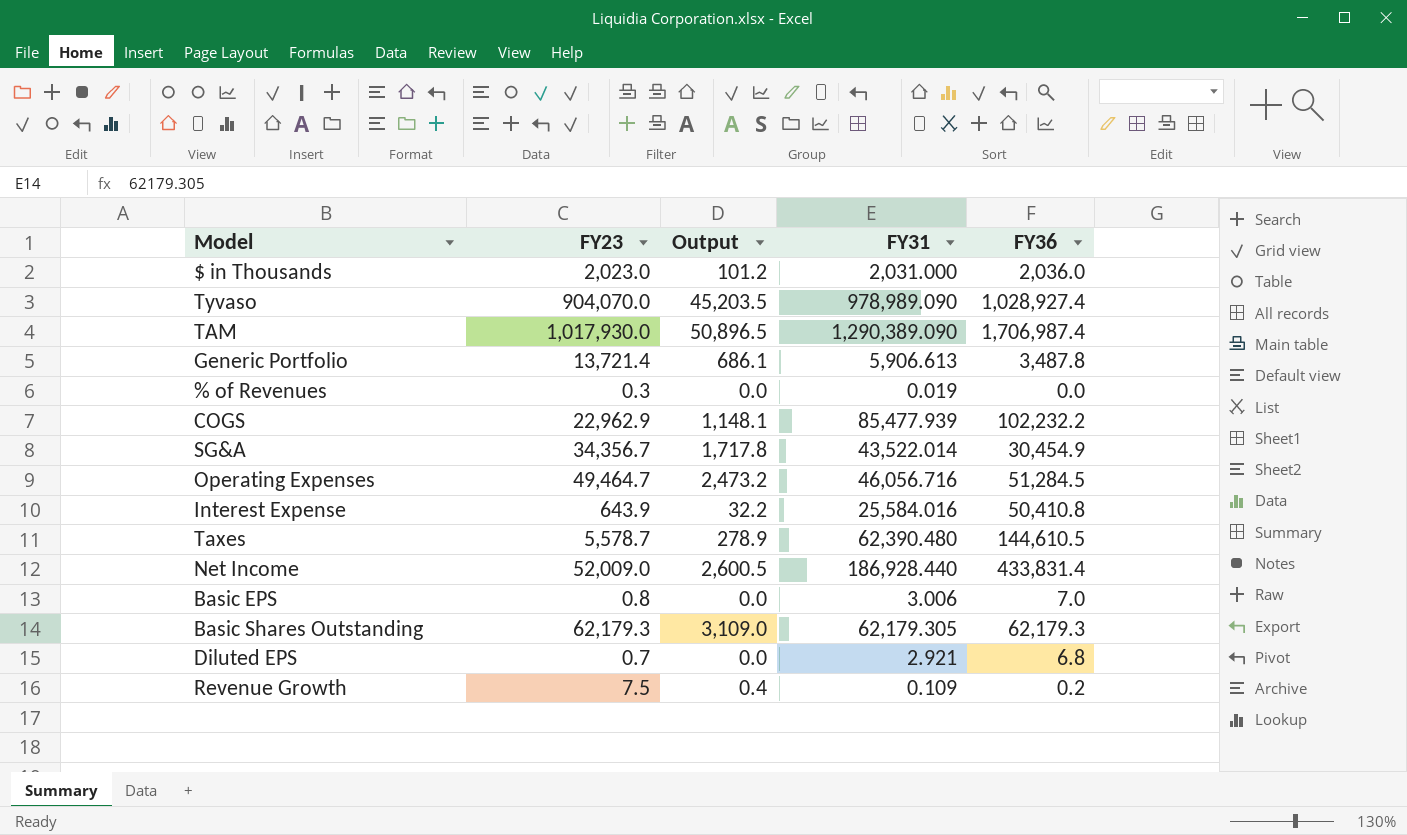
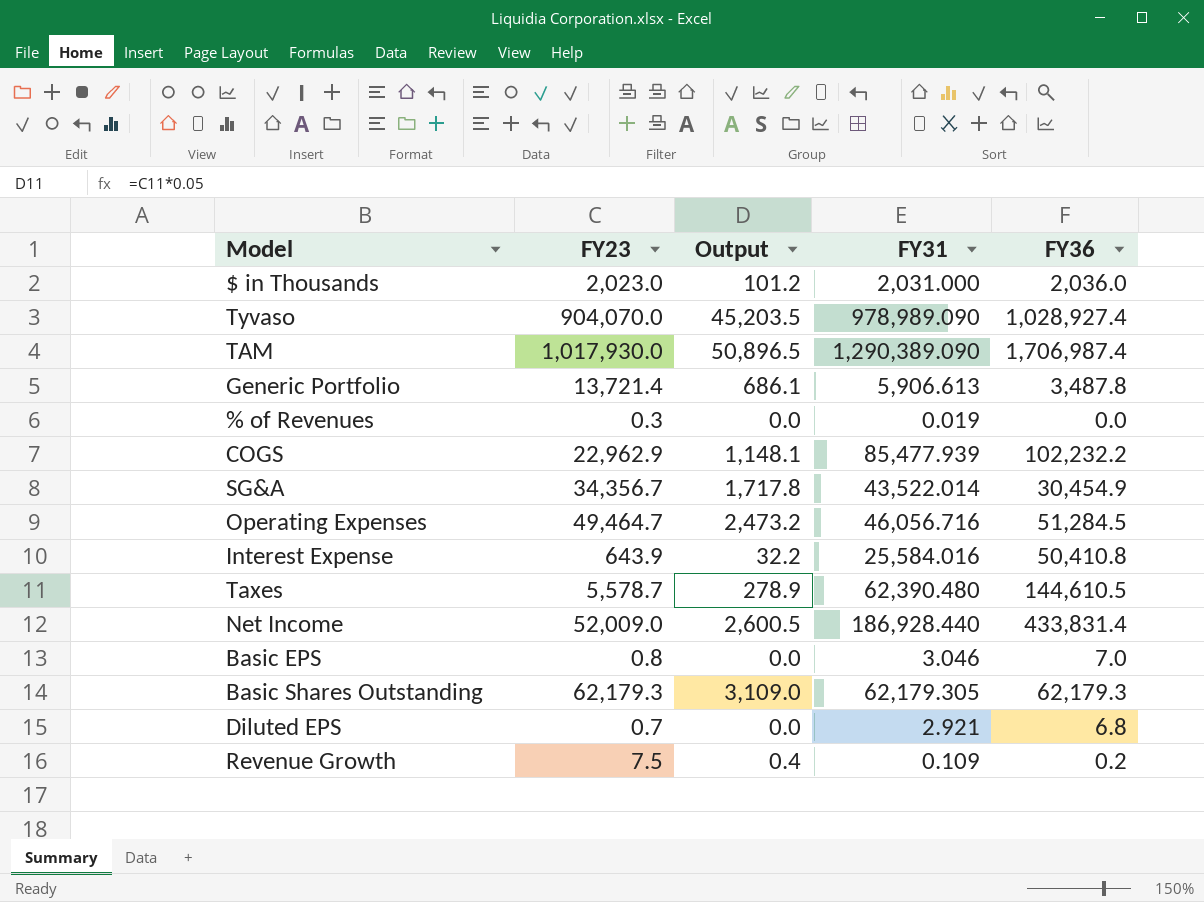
Basic EPS | FY31: 3.006 -> 3.046

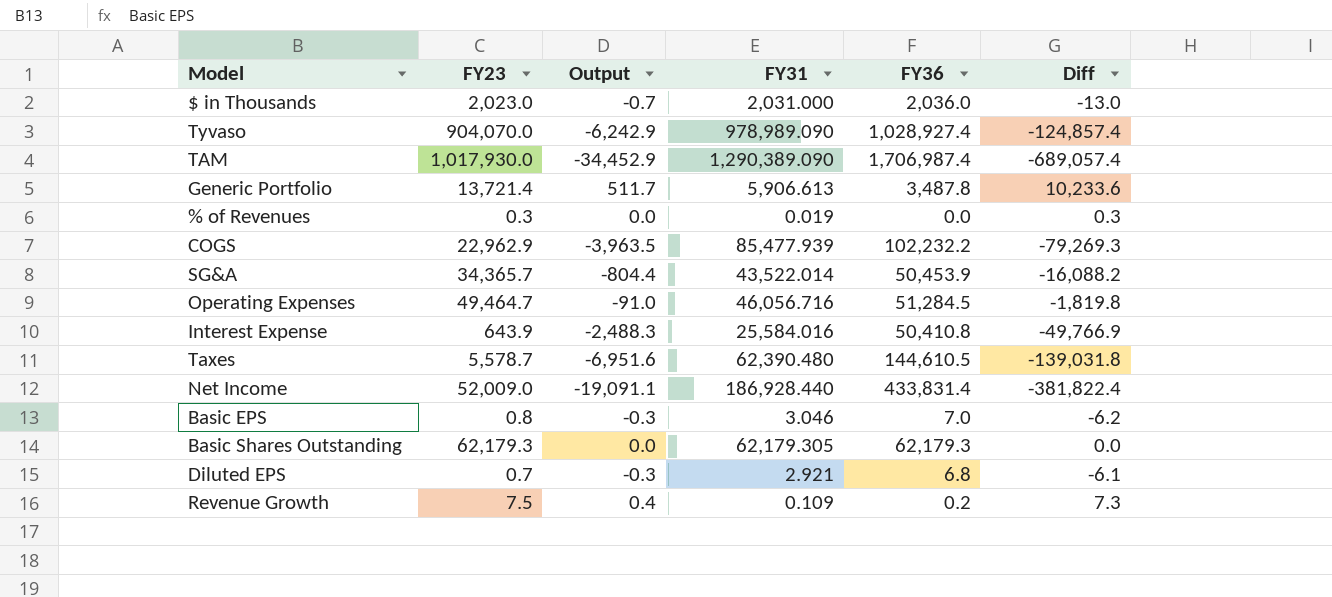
column Output | formula: [FY23] * 0.05 -> [Diff] * 0.05
column Diff | formula: none -> [FY23] - [FY36]
SG&A | FY23: 34,356.7 -> 34,365.7
SG&A | FY36: 30,454.9 -> 50,453.9

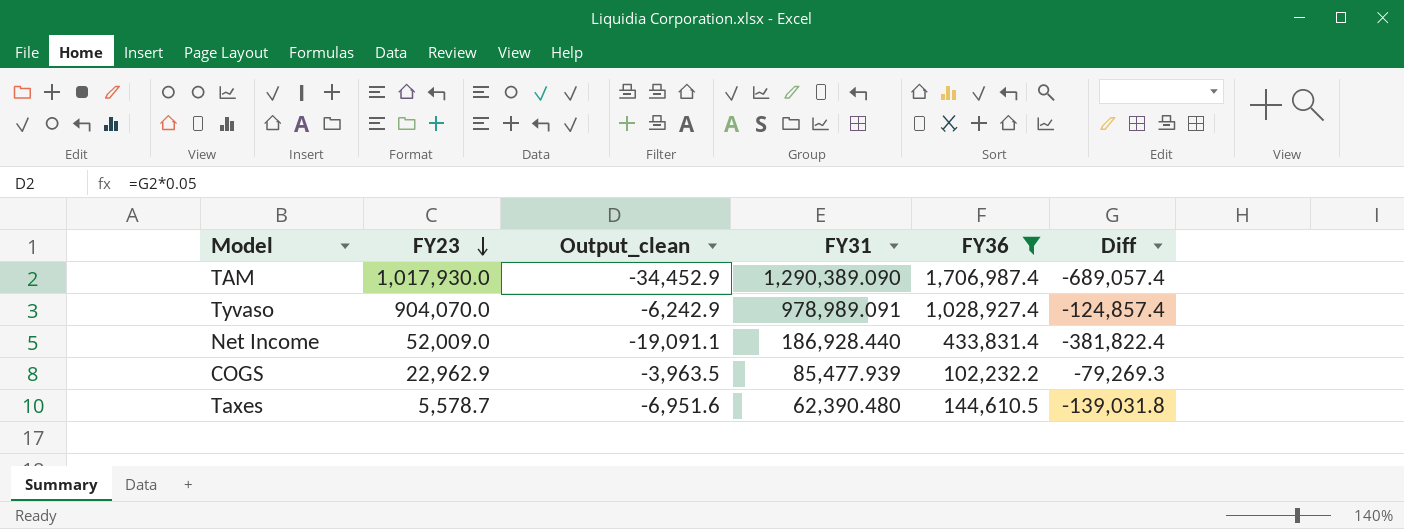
filter: none -> FY36 >= 102,232.2
row order: none -> FY23 descending
column name: Output -> Output_clean
Tyvaso | FY31: 978,989.090 -> 978,989.091

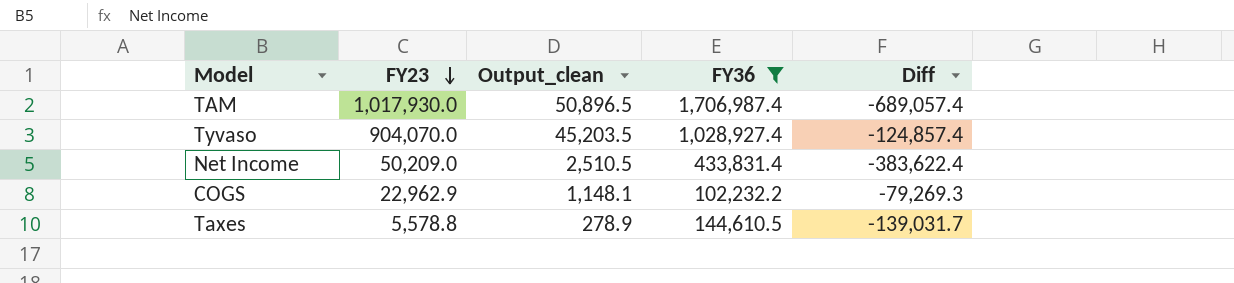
column FY31 | position: 4 -> none
column Output_clean | formula: [Diff] * 0.05 -> [FY23] * 0.05
Net Income | FY23: 52,009.0 -> 50,209.0
Net Income | Diff: -381,822.4 -> -383,622.4
Taxes | FY23: 5,578.7 -> 5,578.8
Taxes | Diff: -139,031.8 -> -139,031.7

